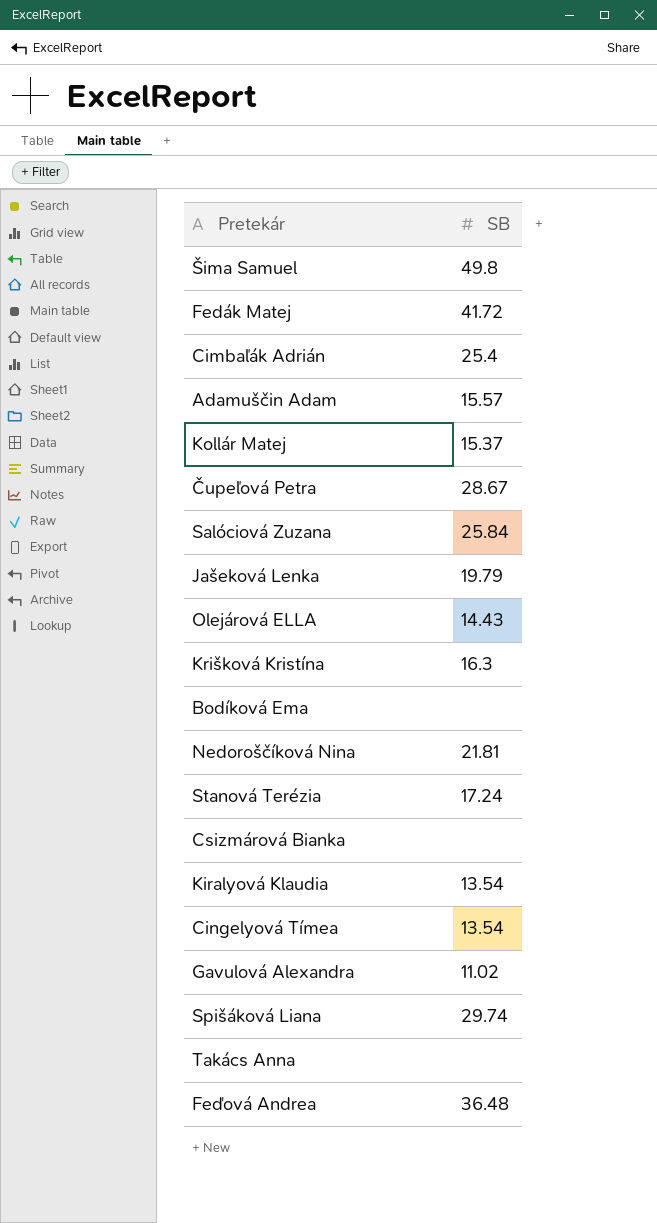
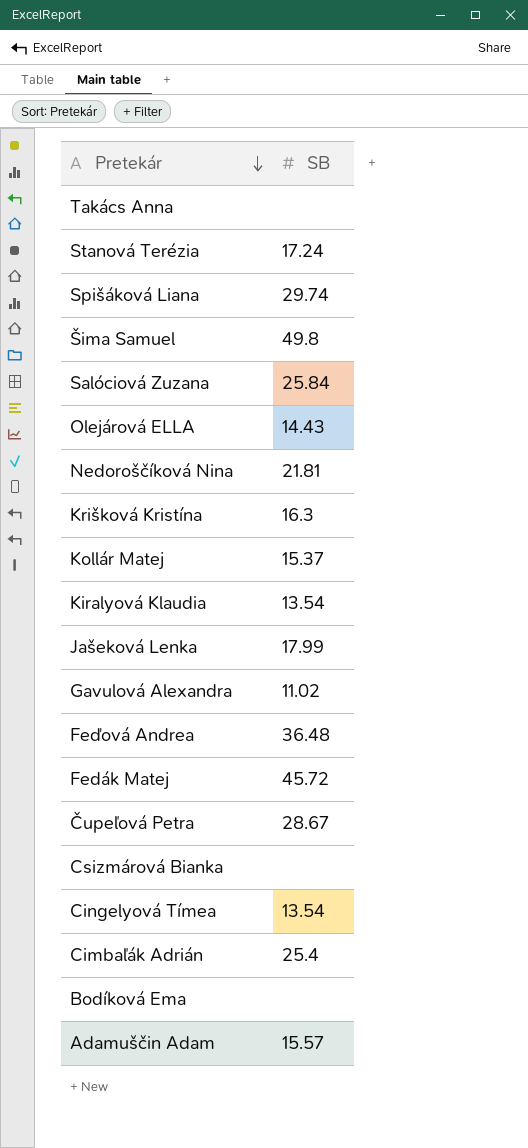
row order: none -> Pretekár descending
Jašeková Lenka | SB: 19.79 -> 17.99
Fedák Matej | SB: 41.72 -> 45.72

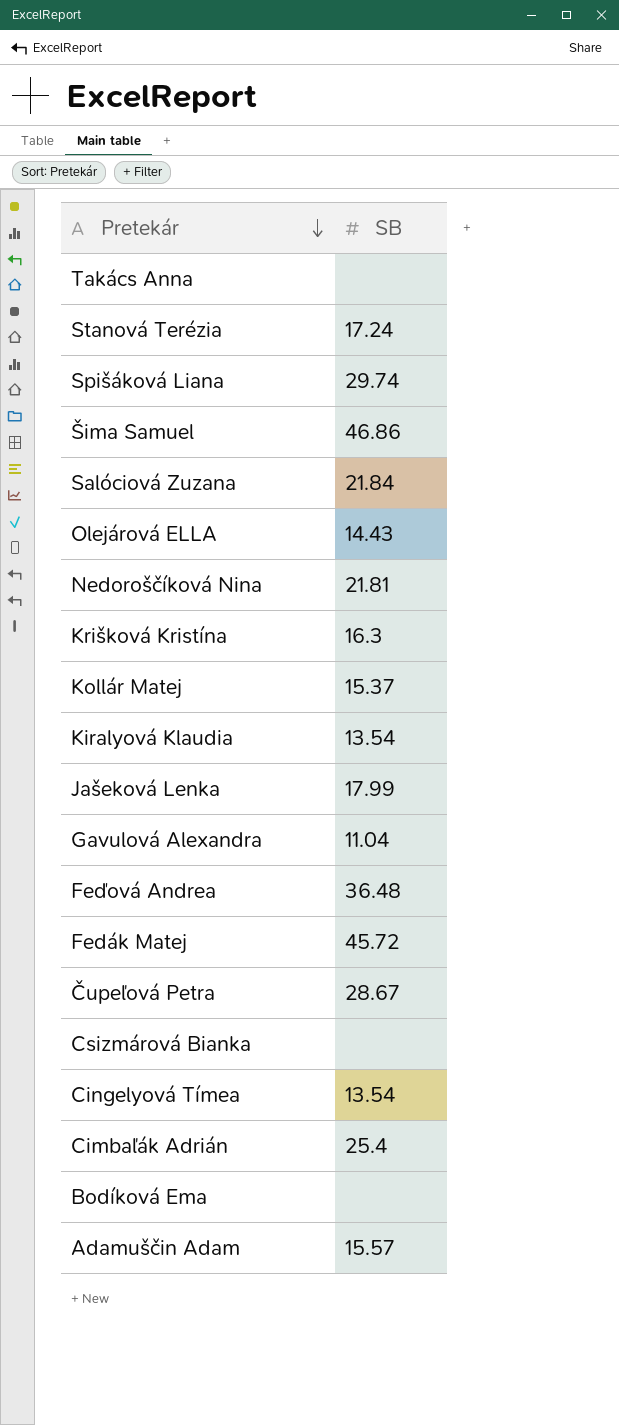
Šima Samuel | SB: 49.8 -> 46.86
Salóciová Zuzana | SB: 25.84 -> 21.84
Gavulová Alexandra | SB: 11.02 -> 11.04

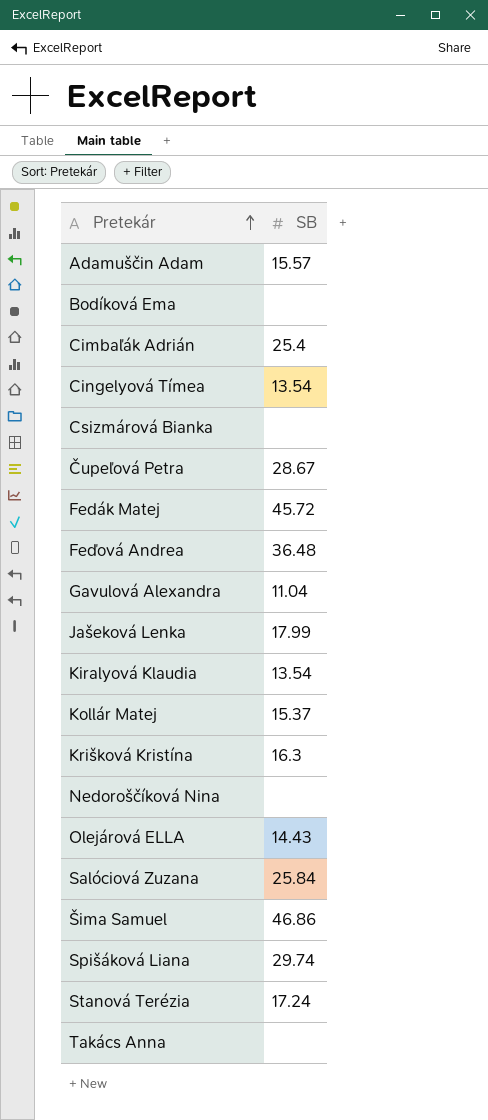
row order: Pretekár descending -> Pretekár ascending
Nedoroščíková Nina | SB: 21.81 -> none
Salóciová Zuzana | SB: 21.84 -> 25.84

